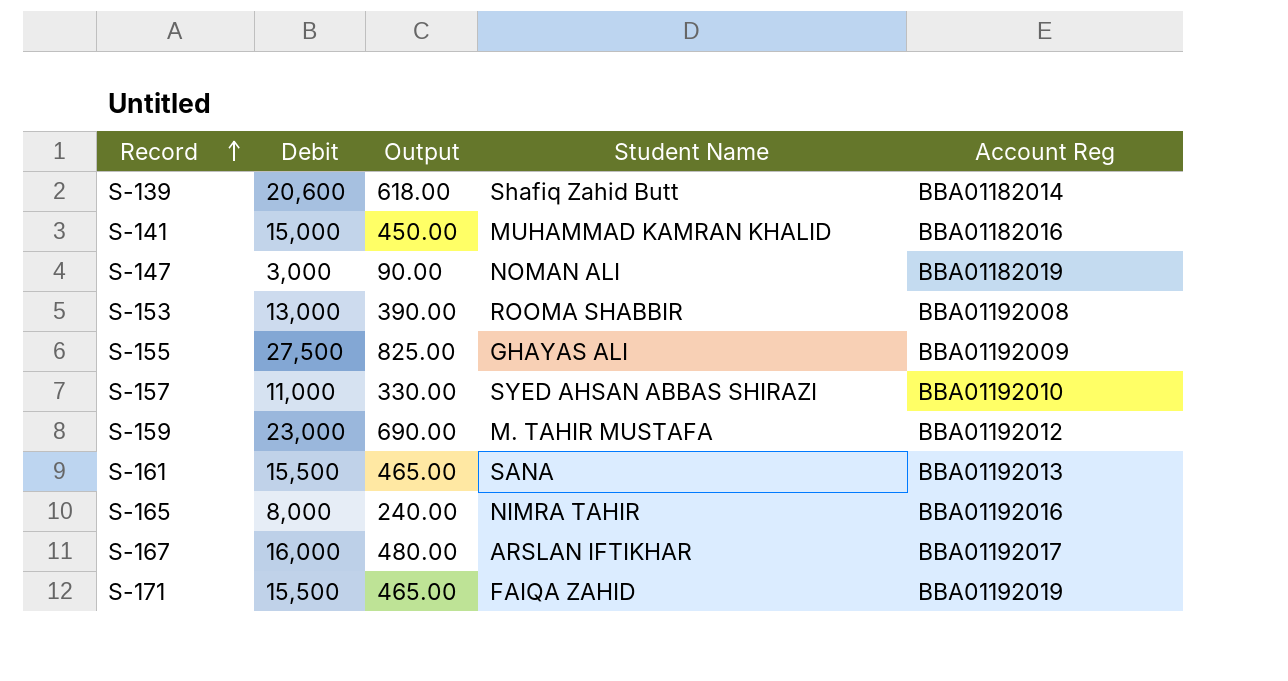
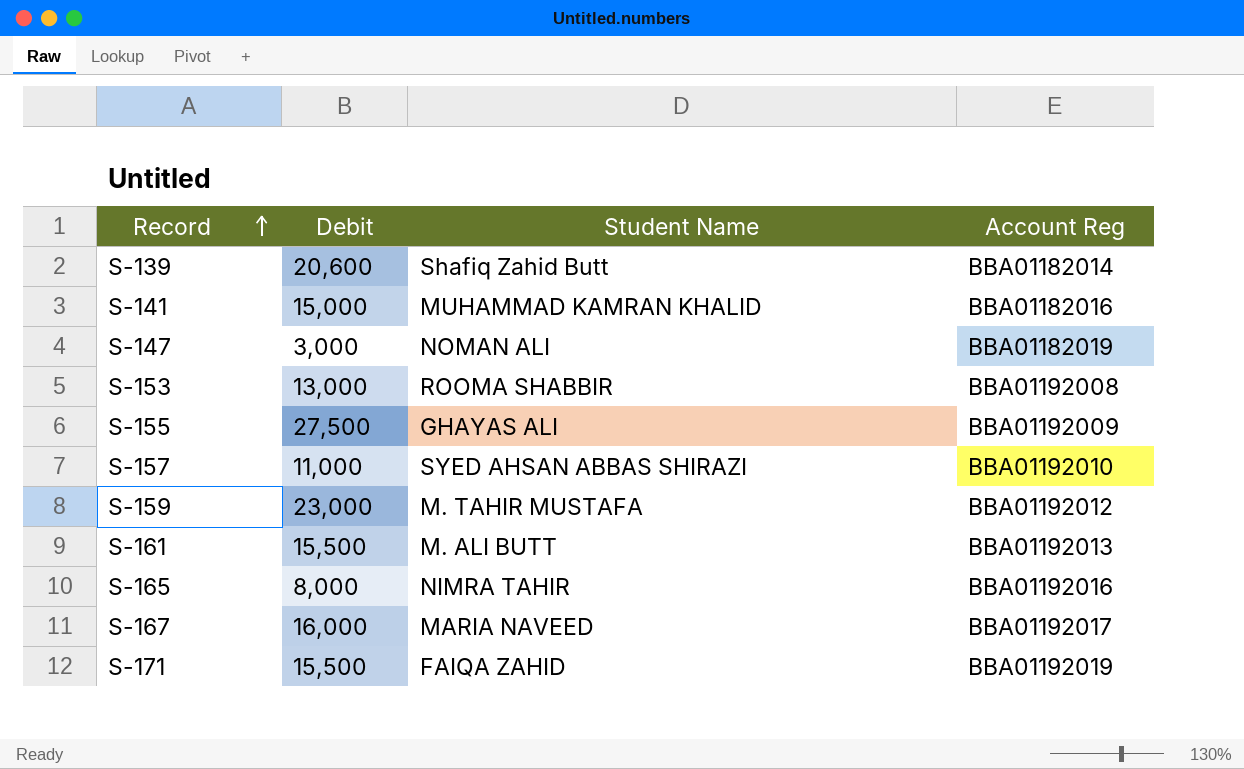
column Output | formula: [Debit] * 0.03 -> none
S-161 | Student Name: SANA -> M. ALI BUTT
S-167 | Student Name: ARSLAN IFTIKHAR -> MARIA NAVEED

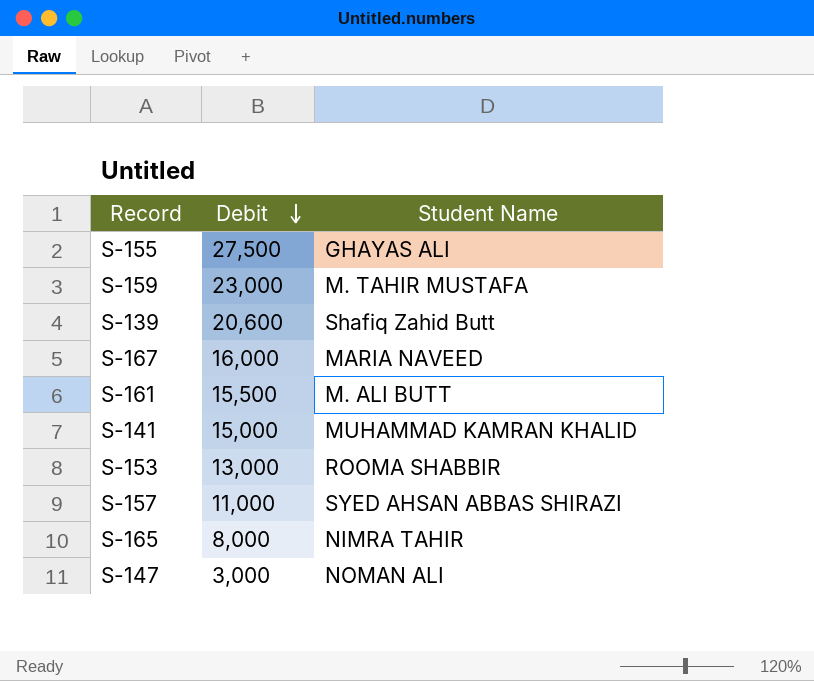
row order: Record ascending -> Debit descending
column Account Reg | position: 4 -> none
row S-171: 15,500 | FAIQA ZAHID | BBA01192019 -> none

